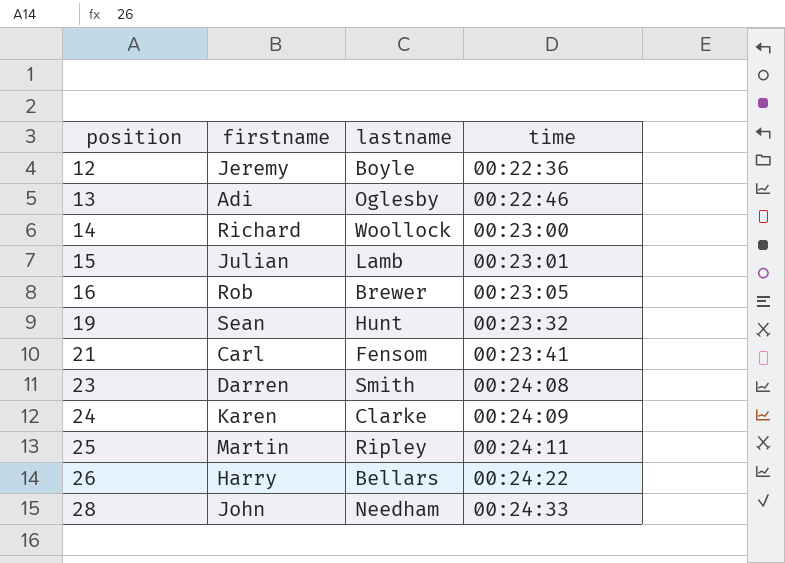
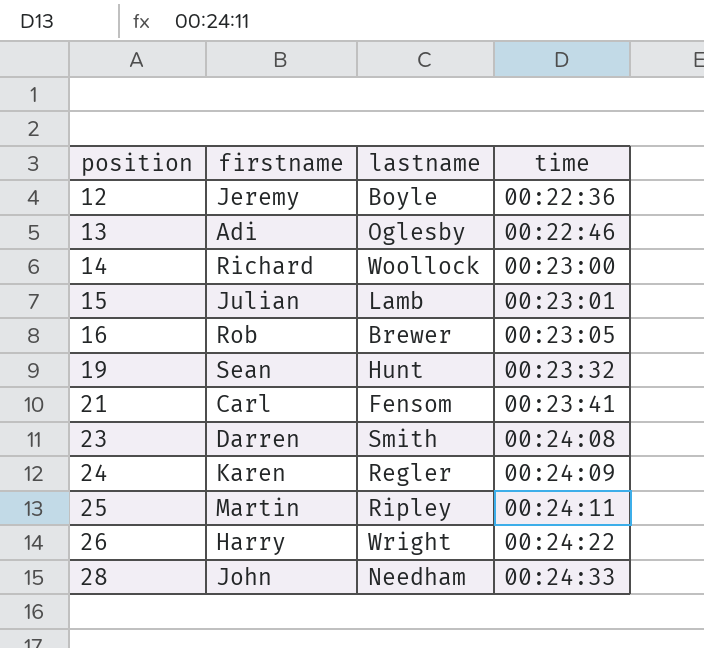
24 | lastname: Clarke -> Regler
26 | lastname: Bellars -> Wright

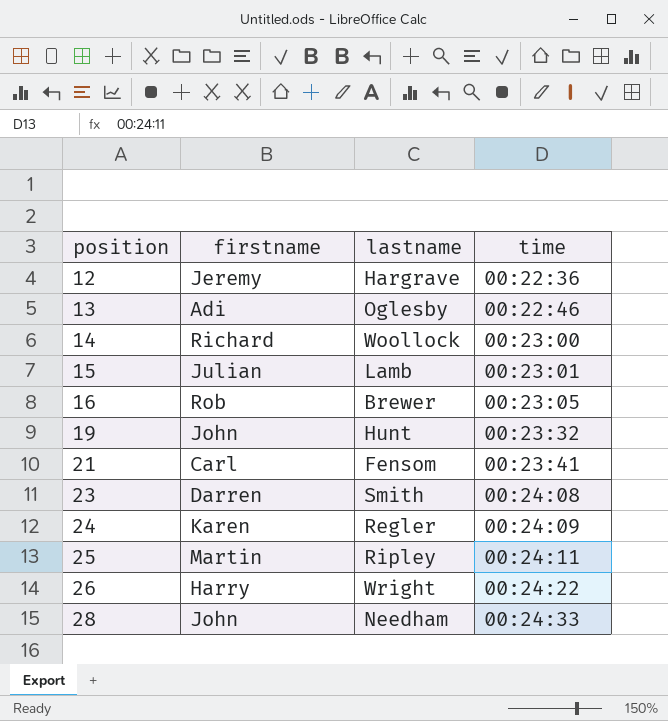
12 | lastname: Boyle -> Hargrave
19 | firstname: Sean -> John

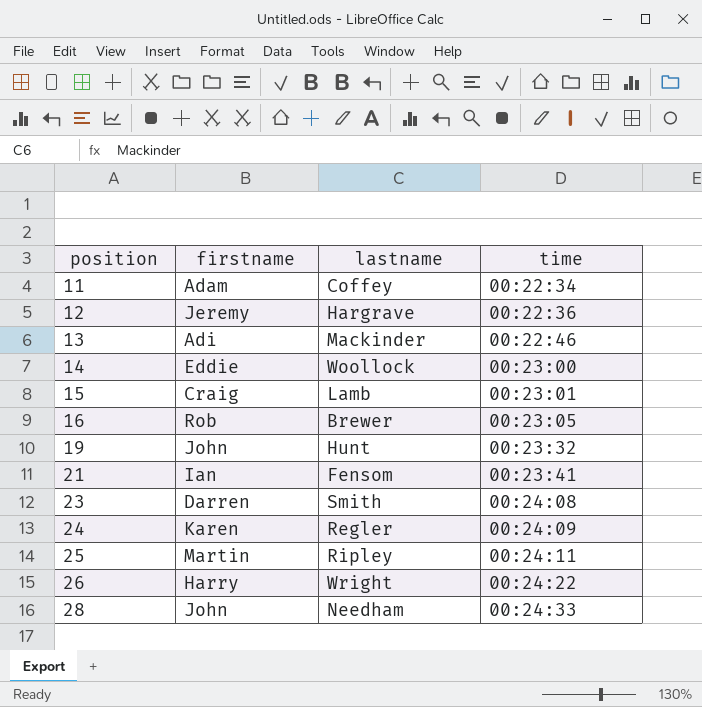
row 11: none -> Adam | Coffey | 00:22:34
13 | lastname: Oglesby -> Mackinder
14 | firstname: Richard -> Eddie
15 | firstname: Julian -> Craig
21 | firstname: Carl -> Ian

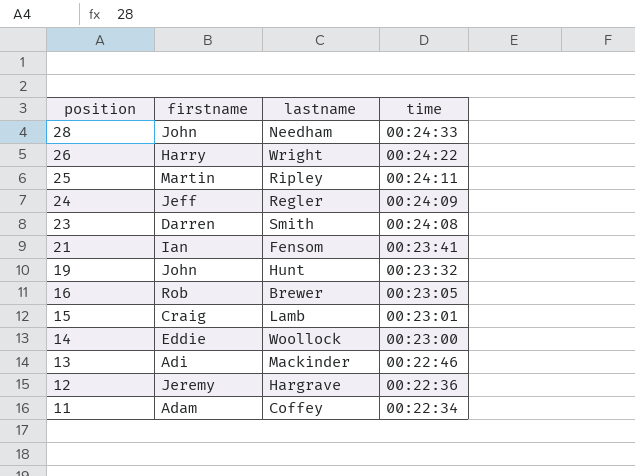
row order: position ascending -> position descending
24 | firstname: Karen -> Jeff

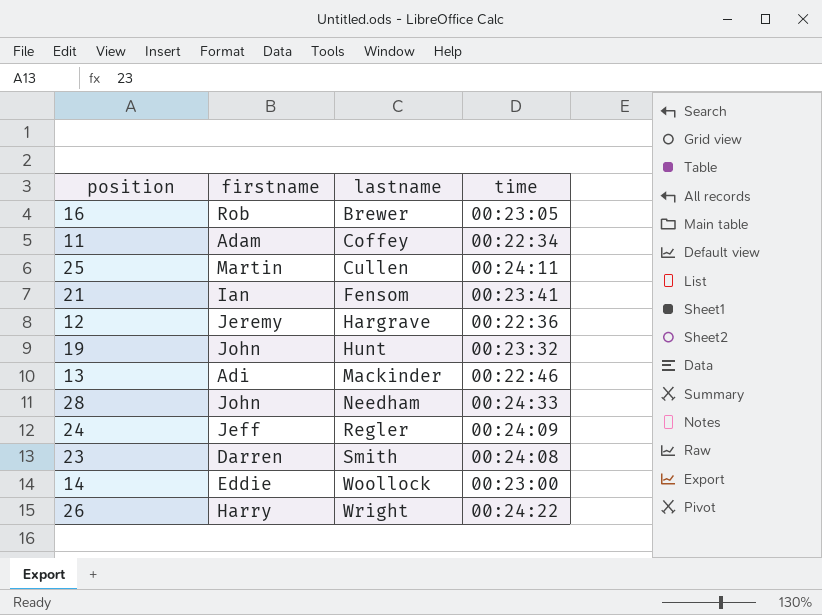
row order: position descending -> lastname ascending
row 15: Craig | Lamb | 00:23:01 -> none
25 | lastname: Ripley -> Cullen

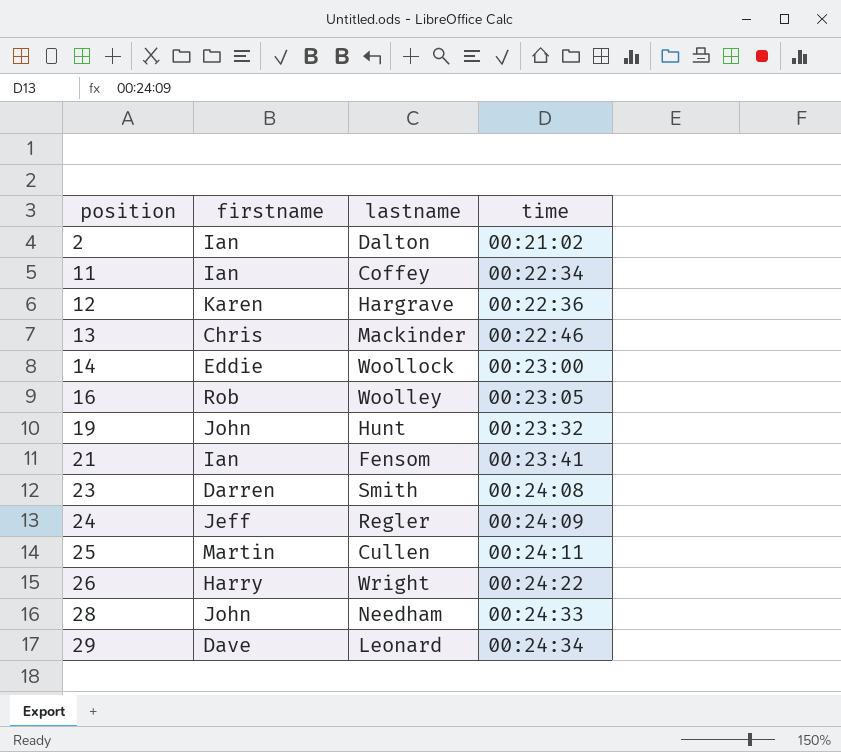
row order: lastname ascending -> position ascending
row 2: none -> Ian | Dalton | 00:21:02
11 | firstname: Adam -> Ian
12 | firstname: Jeremy -> Karen
13 | firstname: Adi -> Chris
16 | lastname: Brewer -> Woolley
row 29: none -> Dave | Leonard | 00:24:34

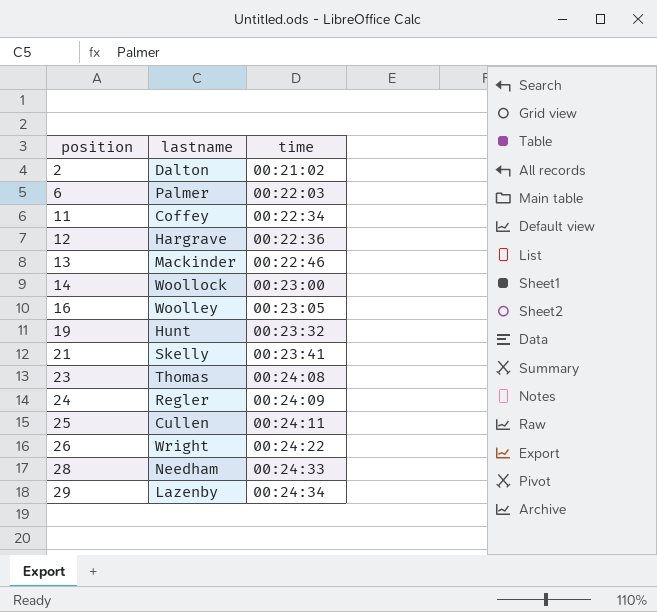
column firstname | position: 2 -> none
row 6: none -> Palmer | 00:22:03
21 | lastname: Fensom -> Skelly
23 | lastname: Smith -> Thomas
29 | lastname: Leonard -> Lazenby

